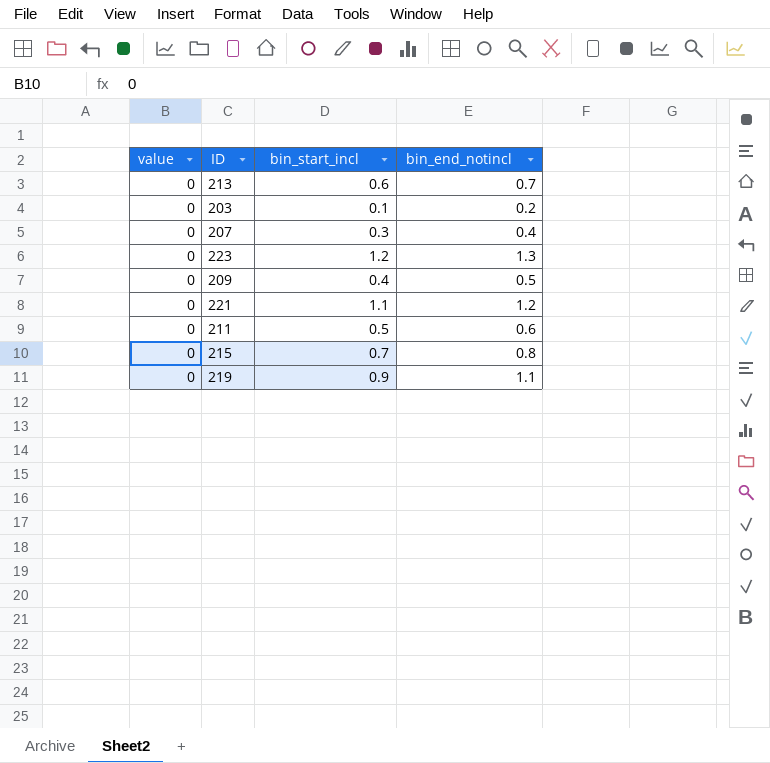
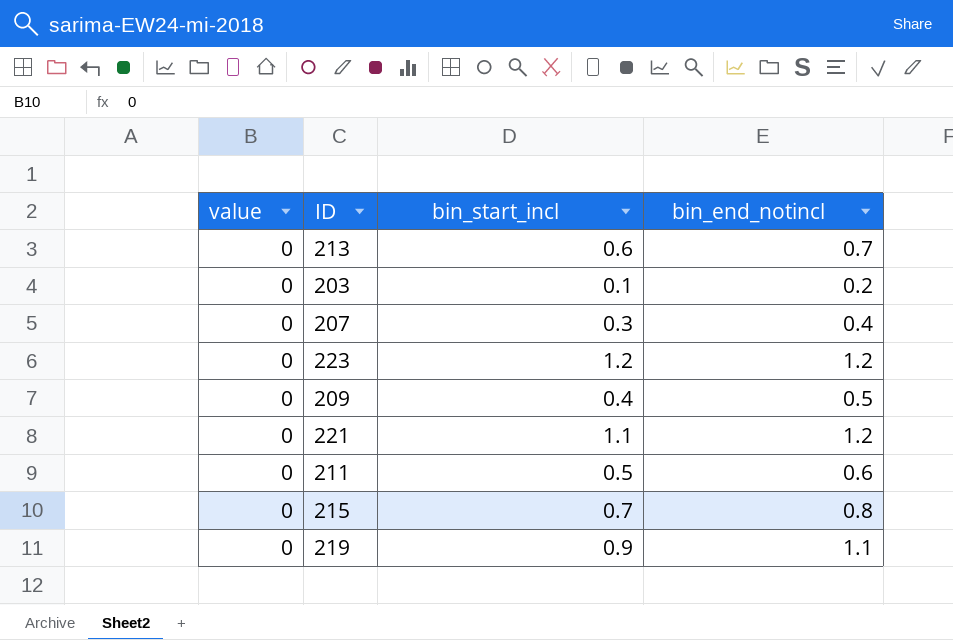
223 | bin_end_notincl: 1.3 -> 1.2

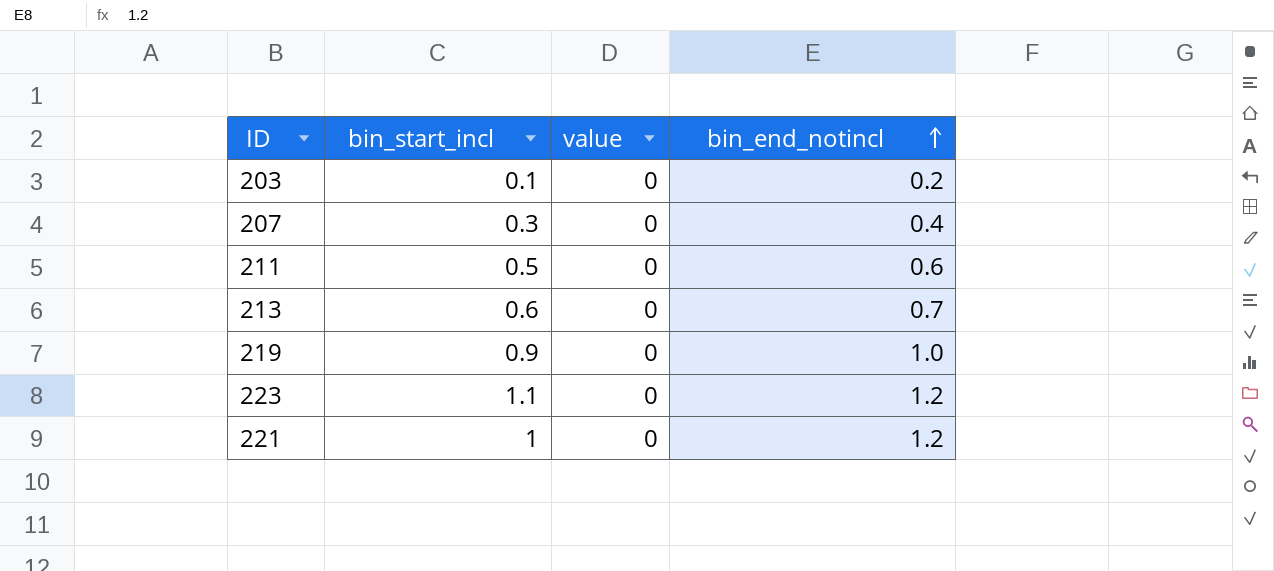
row order: none -> bin_end_notincl ascending
column value | position: 1 -> 3
row 209: 0 | 0.4 | 0.5 -> none
row 215: 0 | 0.7 | 0.8 -> none
219 | bin_end_notincl: 1.1 -> 1.0
223 | bin_start_incl: 1.2 -> 1.1
221 | bin_start_incl: 1.1 -> 1

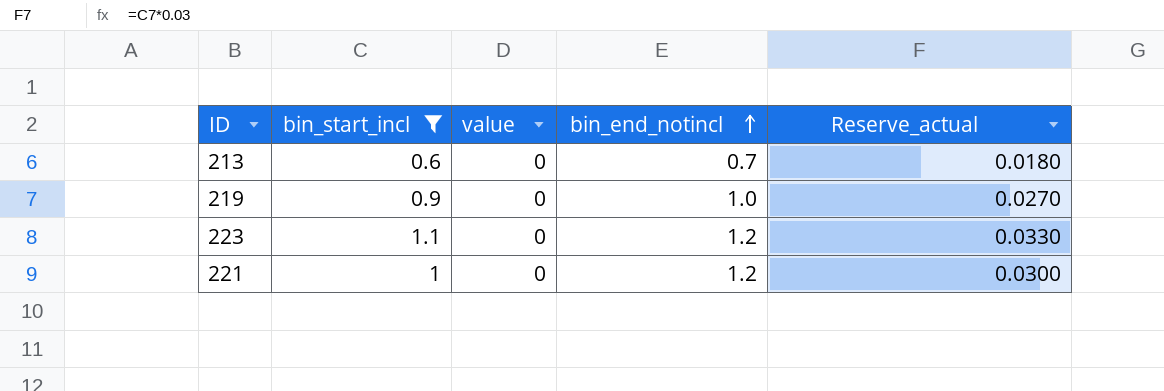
filter: none -> bin_start_incl >= 0.6
column Reserve_actual | formula: none -> [bin_start_incl] * 0.03

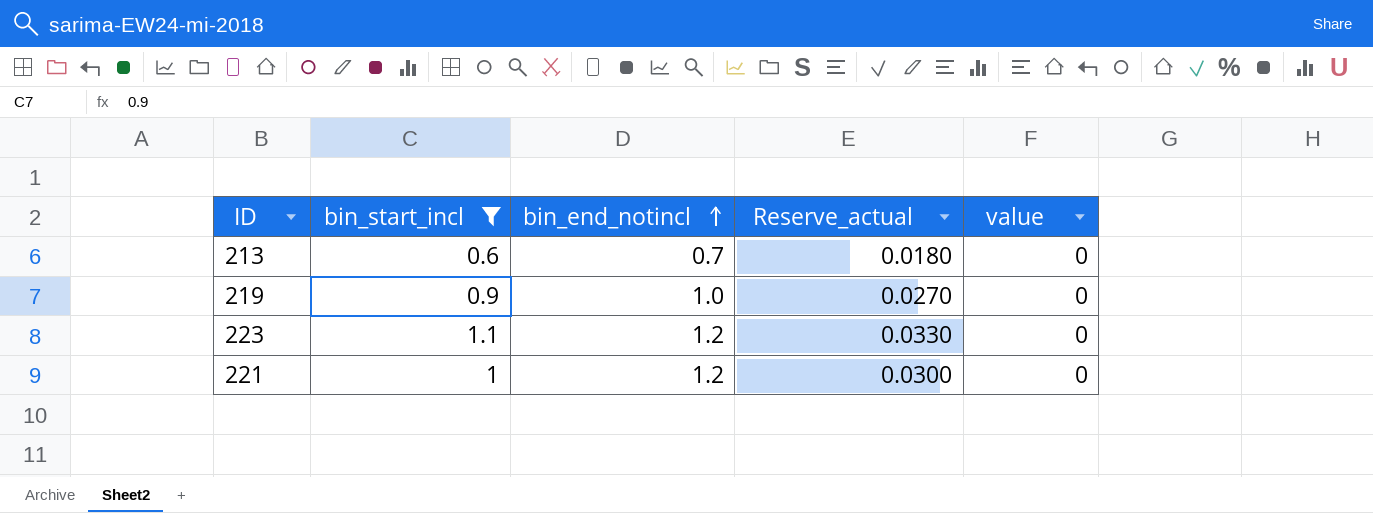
column value | position: 3 -> 5

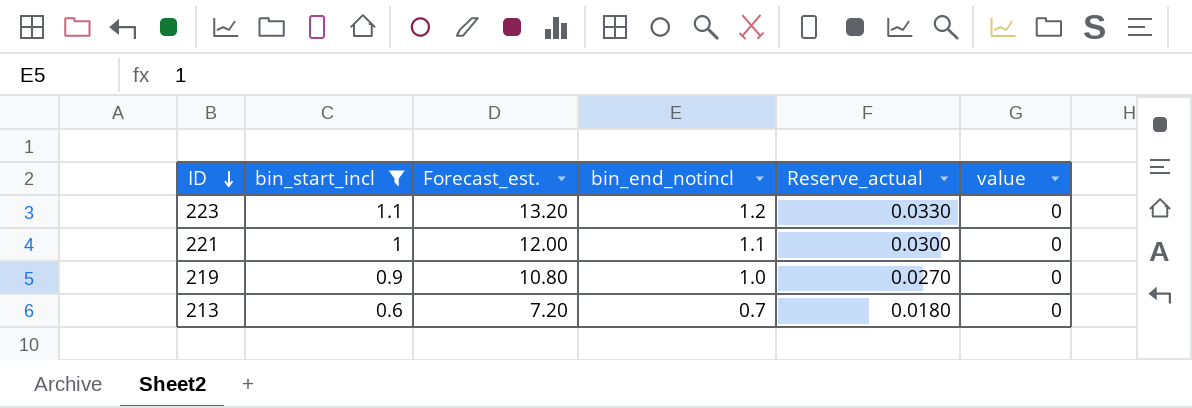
row order: bin_end_notincl ascending -> ID descending
column Forecast_est. | formula: none -> [bin_start_incl] * 12
221 | bin_end_notincl: 1.2 -> 1.1

